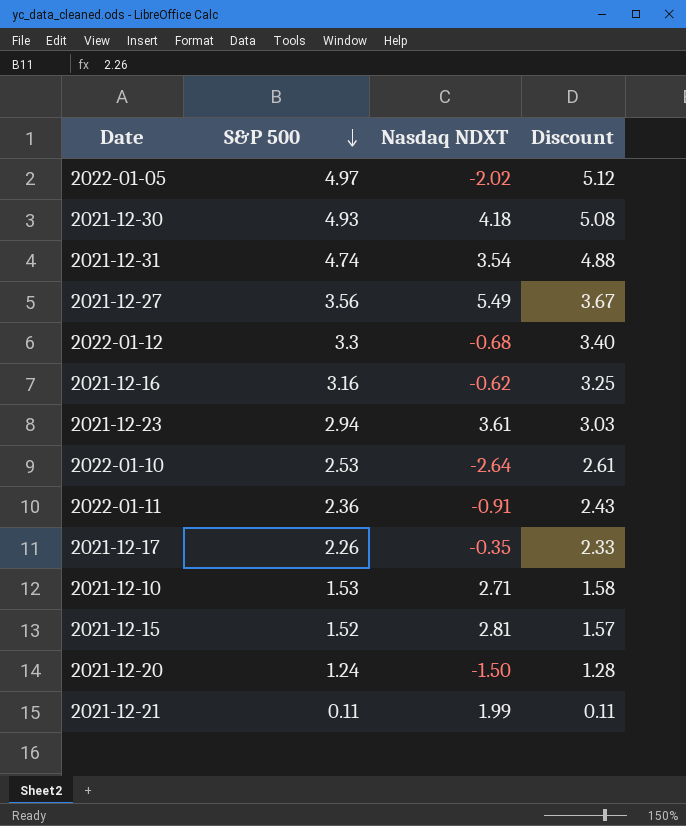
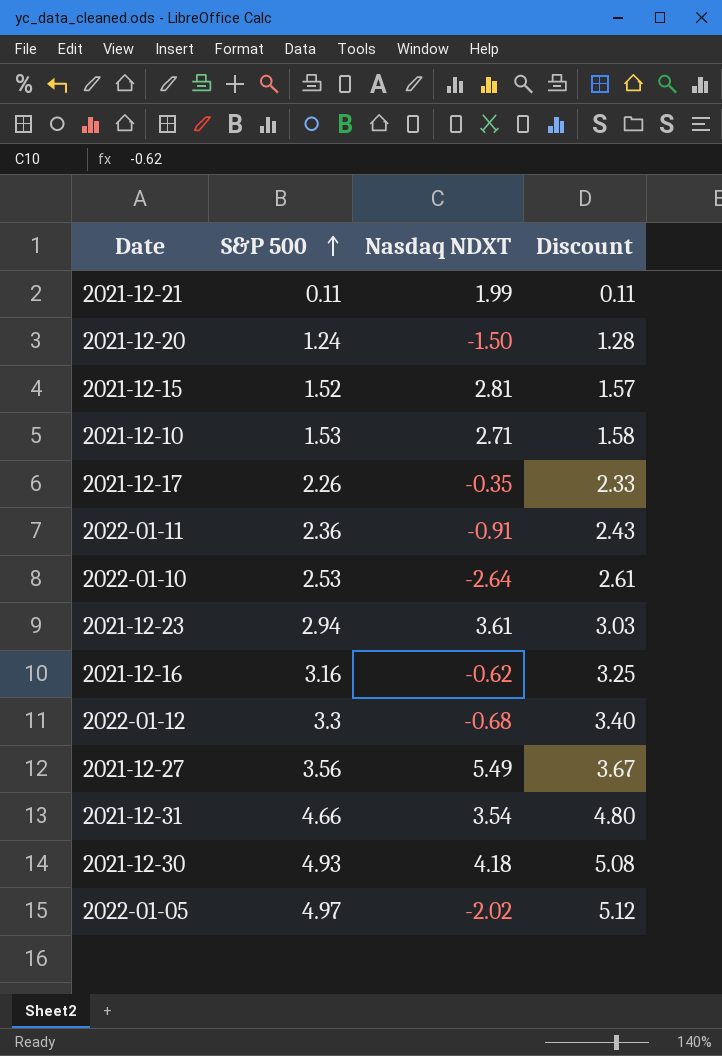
row order: S&P 500 descending -> S&P 500 ascending
2021-12-31 | S&P 500: 4.74 -> 4.66
2021-12-31 | Discount: 4.88 -> 4.80

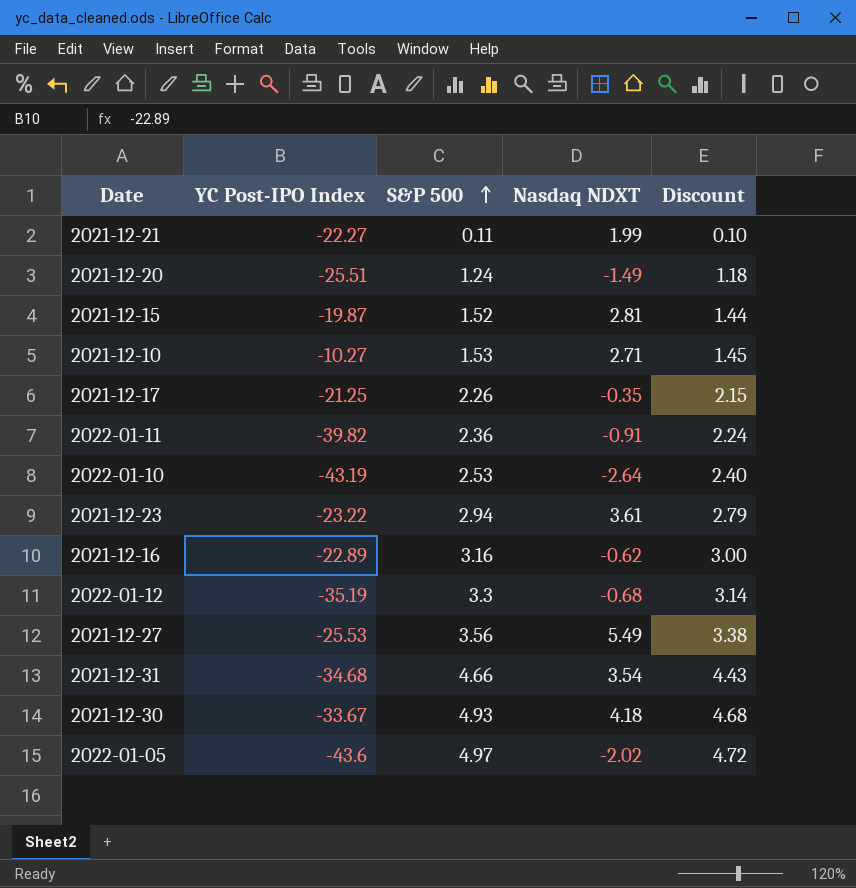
column YC Post-IPO Index | position: none -> 2
column Discount | formula: [S&P 500] * 1.03 -> [S&P 500] * 0.95
2021-12-20 | Nasdaq NDXT: -1.50 -> -1.49

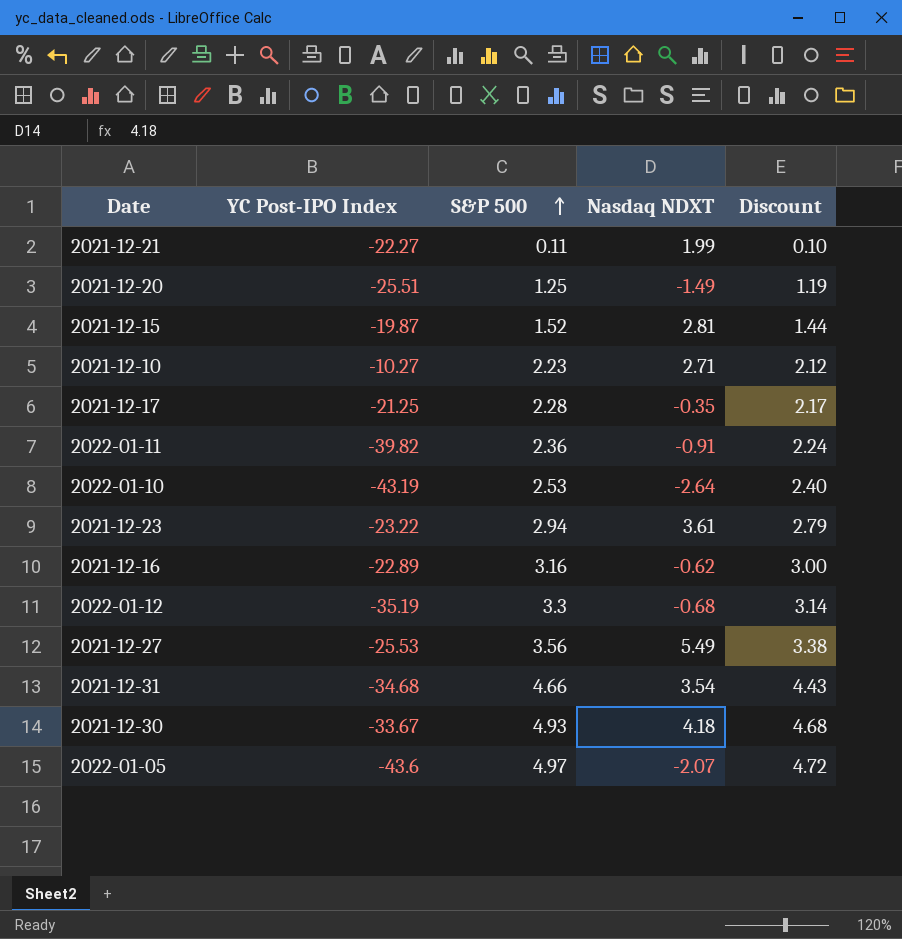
2021-12-20 | S&P 500: 1.24 -> 1.25
2021-12-20 | Discount: 1.18 -> 1.19
2021-12-10 | S&P 500: 1.53 -> 2.23
2021-12-10 | Discount: 1.45 -> 2.12
2021-12-17 | S&P 500: 2.26 -> 2.28
2021-12-17 | Discount: 2.15 -> 2.17
2022-01-05 | Nasdaq NDXT: -2.02 -> -2.07

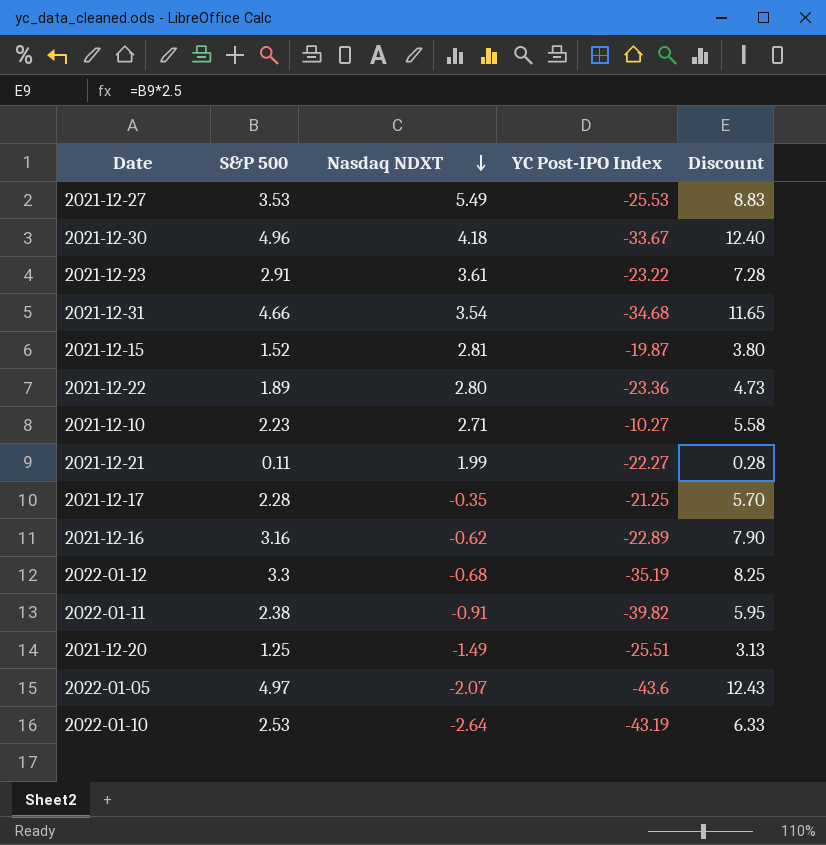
row order: S&P 500 ascending -> Nasdaq NDXT descending
column YC Post-IPO Index | position: 2 -> 4
column Discount | formula: [S&P 500] * 0.95 -> [S&P 500] * 2.5
2021-12-27 | S&P 500: 3.56 -> 3.53
2021-12-30 | S&P 500: 4.93 -> 4.96
2021-12-23 | S&P 500: 2.94 -> 2.91
row 2021-12-22: none -> 1.89 | 2.80 | -23.36 | 4.73
2022-01-11 | S&P 500: 2.36 -> 2.38

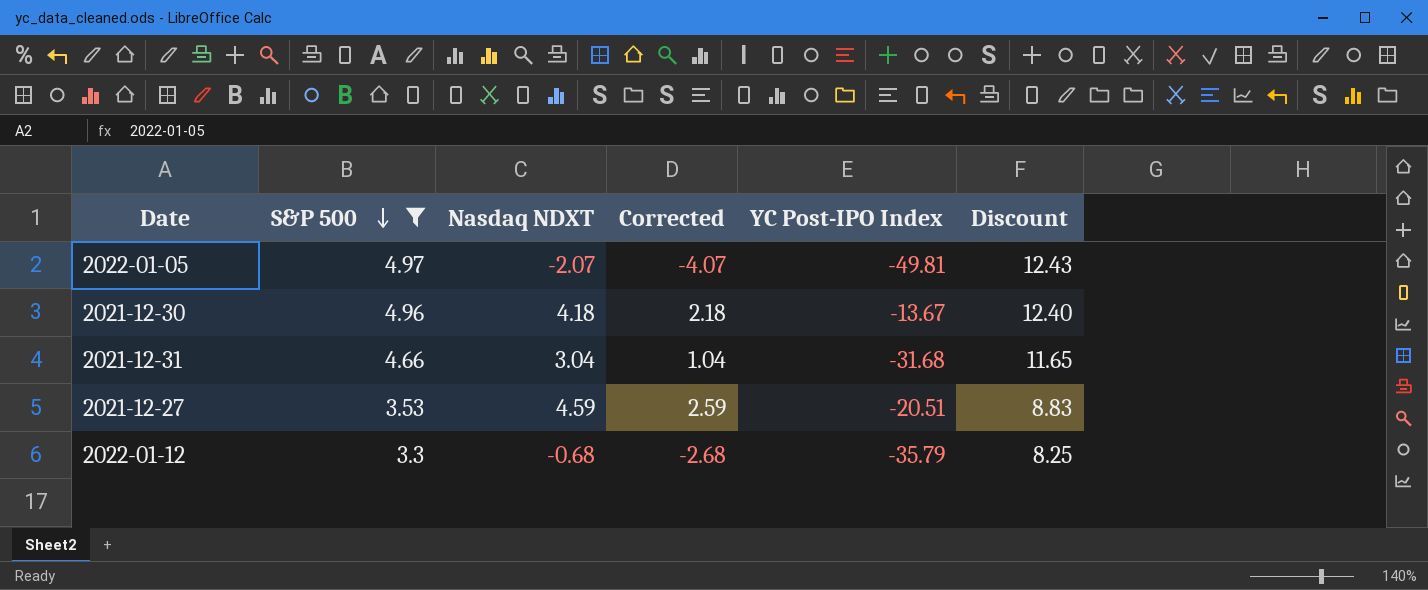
filter: none -> S&P 500 >= 3.3
row order: Nasdaq NDXT descending -> S&P 500 descending
column Corrected | formula: none -> [Nasdaq NDXT] - 2
2022-01-05 | YC Post-IPO Index: -43.6 -> -49.81
2021-12-30 | YC Post-IPO Index: -33.67 -> -13.67
2021-12-31 | Nasdaq NDXT: 3.54 -> 3.04
2021-12-31 | YC Post-IPO Index: -34.68 -> -31.68
2021-12-27 | Nasdaq NDXT: 5.49 -> 4.59
2021-12-27 | YC Post-IPO Index: -25.53 -> -20.51
2022-01-12 | YC Post-IPO Index: -35.19 -> -35.79

